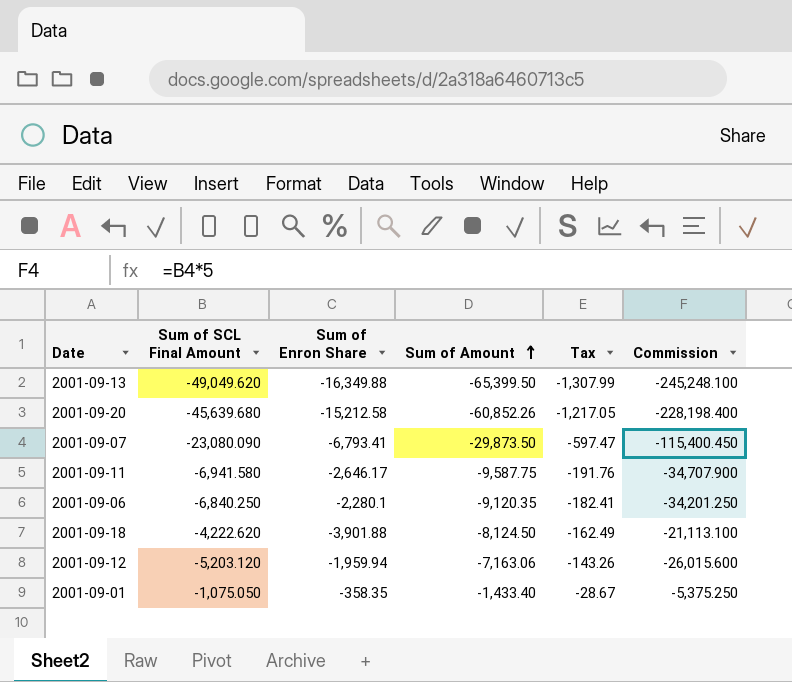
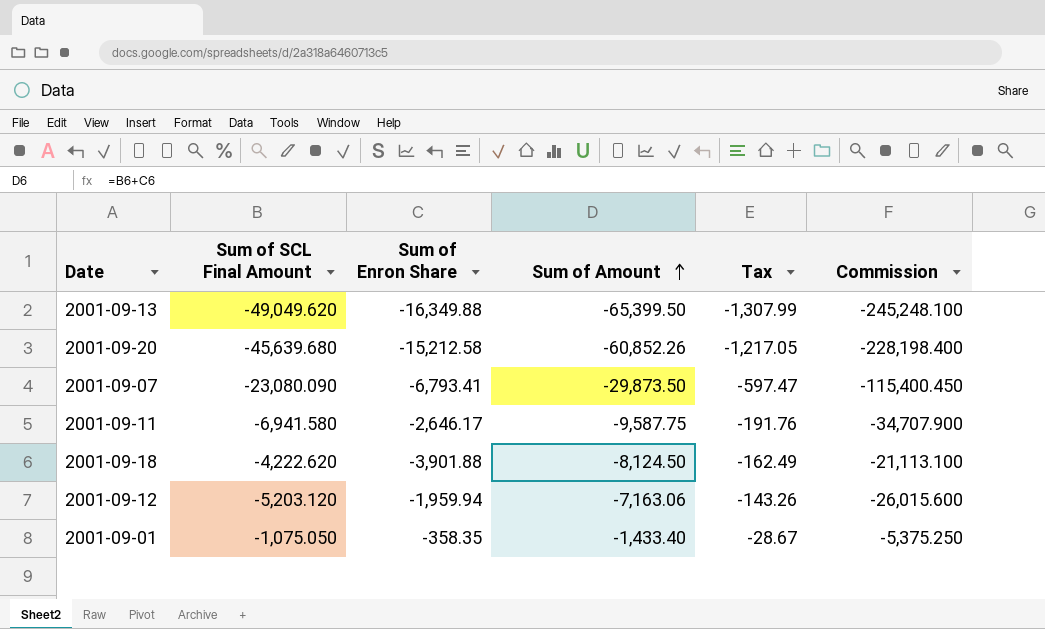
row 2001-09-06: -6,840.250 | -2,280.1 | -9,120.35 | -182.41 | -34,201.250 -> none

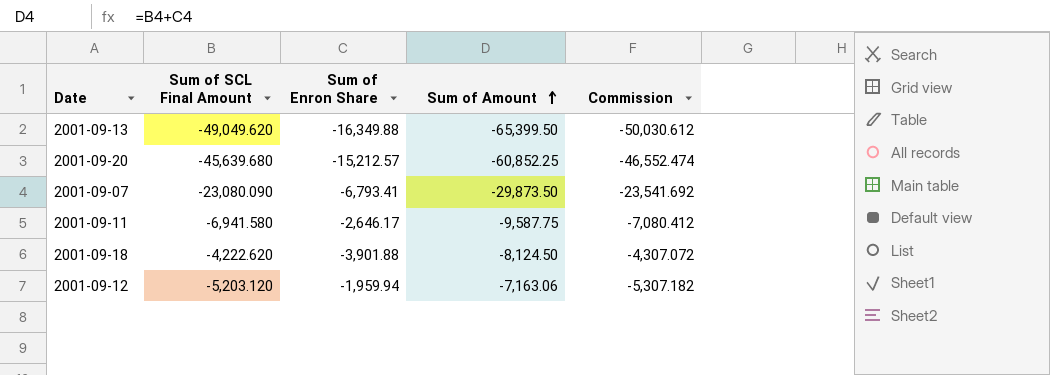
column Tax | formula: [Sum of Amount] * 0.02 -> none
column Commission | formula: [Sum of SCL Final Amount] * 5 -> [Sum of SCL Final Amount] * 1.02
row 2001-09-01: -1,075.050 | -358.35 | -1,433.40 | -28.67 | -5,375.250 -> none
2001-09-20 | Sum of Enron Share: -15,212.58 -> -15,212.57
2001-09-20 | Sum of Amount: -60,852.26 -> -60,852.25

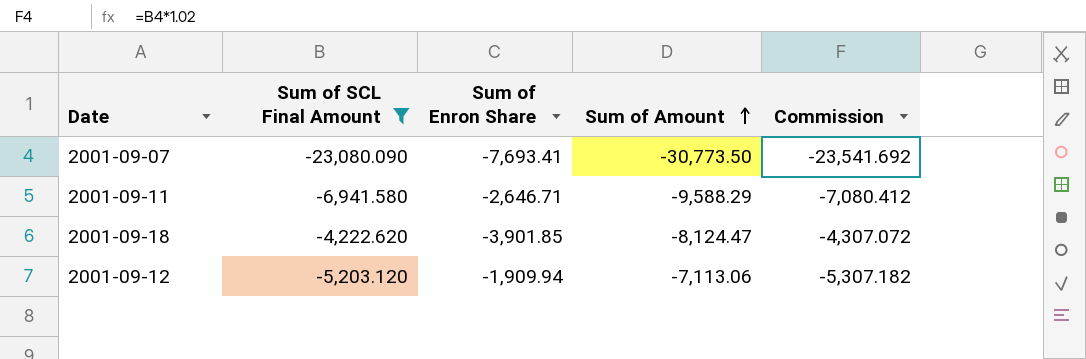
filter: none -> Sum of SCL Final Amount >= -23,080.090
2001-09-07 | Sum of Enron Share: -6,793.41 -> -7,693.41
2001-09-07 | Sum of Amount: -29,873.50 -> -30,773.50
2001-09-11 | Sum of Enron Share: -2,646.17 -> -2,646.71
2001-09-11 | Sum of Amount: -9,587.75 -> -9,588.29
2001-09-18 | Sum of Enron Share: -3,901.88 -> -3,901.85
2001-09-18 | Sum of Amount: -8,124.50 -> -8,124.47
2001-09-12 | Sum of Enron Share: -1,959.94 -> -1,909.94
2001-09-12 | Sum of Amount: -7,163.06 -> -7,113.06

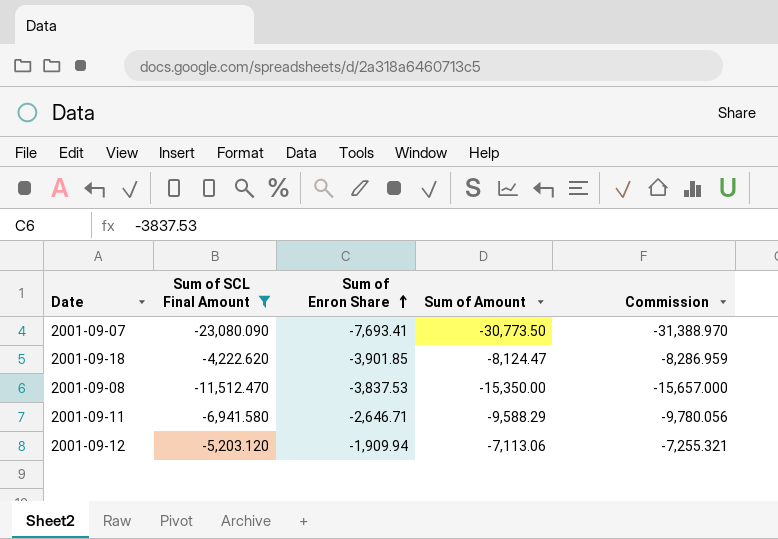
row order: Sum of Amount ascending -> Sum of Enron Share ascending
column Commission | formula: [Sum of SCL Final Amount] * 1.02 -> [Sum of Amount] * 1.02
row 2001-09-08: none -> -11,512.470 | -3,837.53 | -15,350.00 | -15,657.000

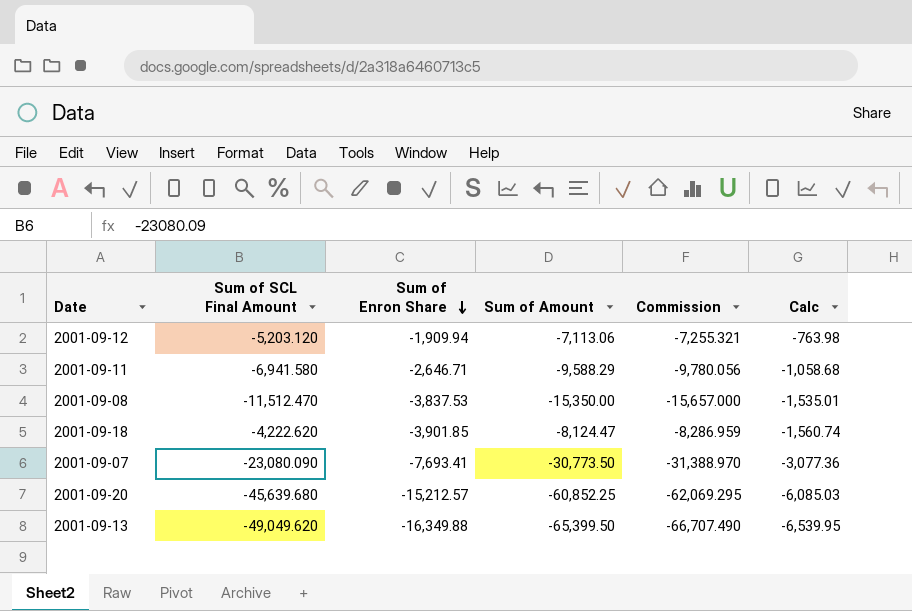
filter: Sum of SCL Final Amount >= -23,080.090 -> none
row order: Sum of Enron Share ascending -> Sum of Enron Share descending
column Calc | formula: none -> [Sum of Enron Share] * 0.4

